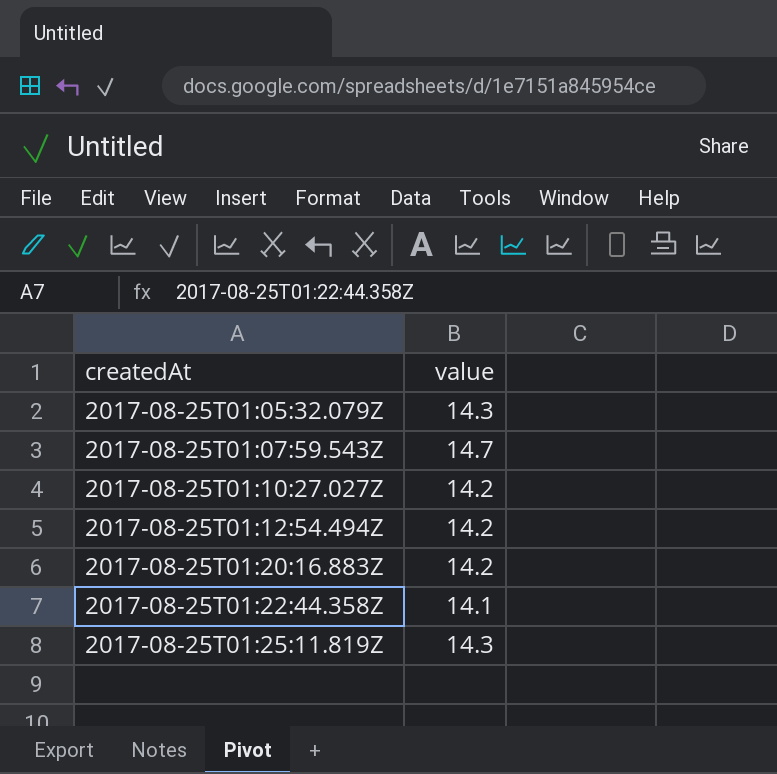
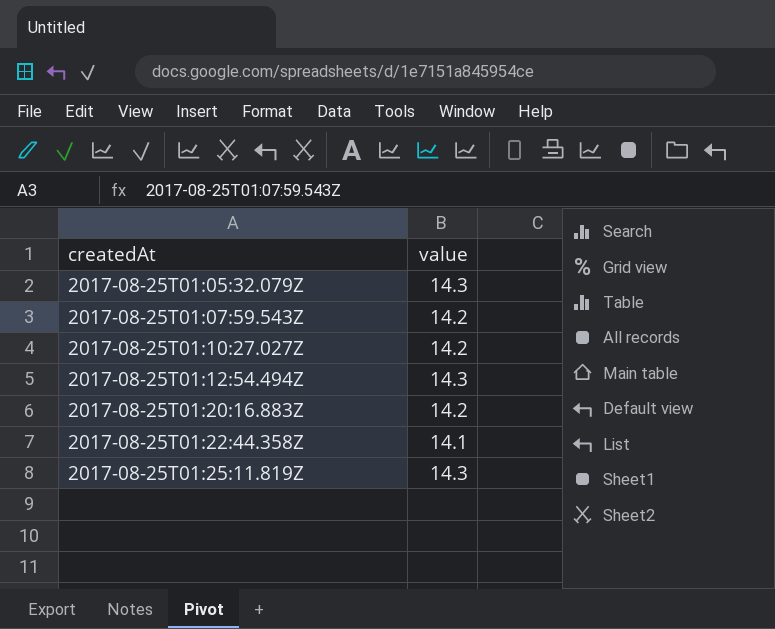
2017-08-25T01:07:59.543Z | value: 14.7 -> 14.2
2017-08-25T01:12:54.494Z | value: 14.2 -> 14.3

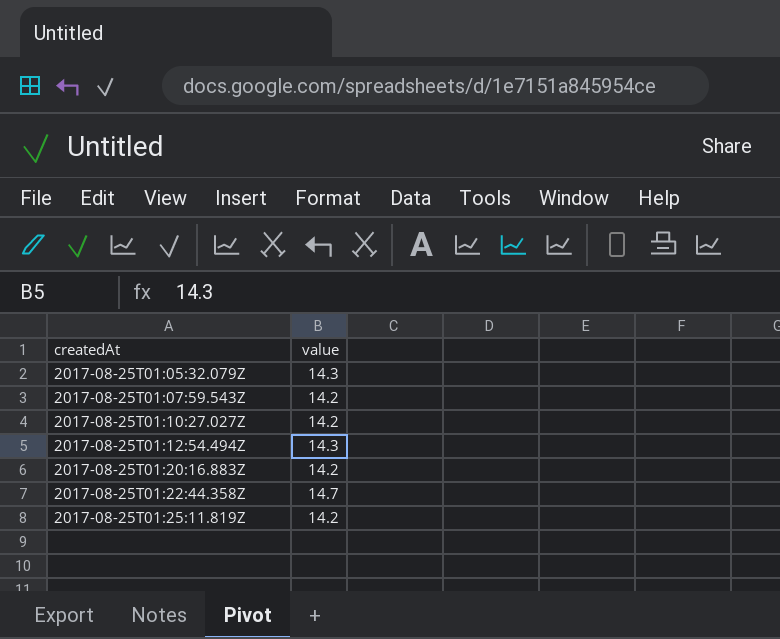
2017-08-25T01:22:44.358Z | value: 14.1 -> 14.7
2017-08-25T01:25:11.819Z | value: 14.3 -> 14.2

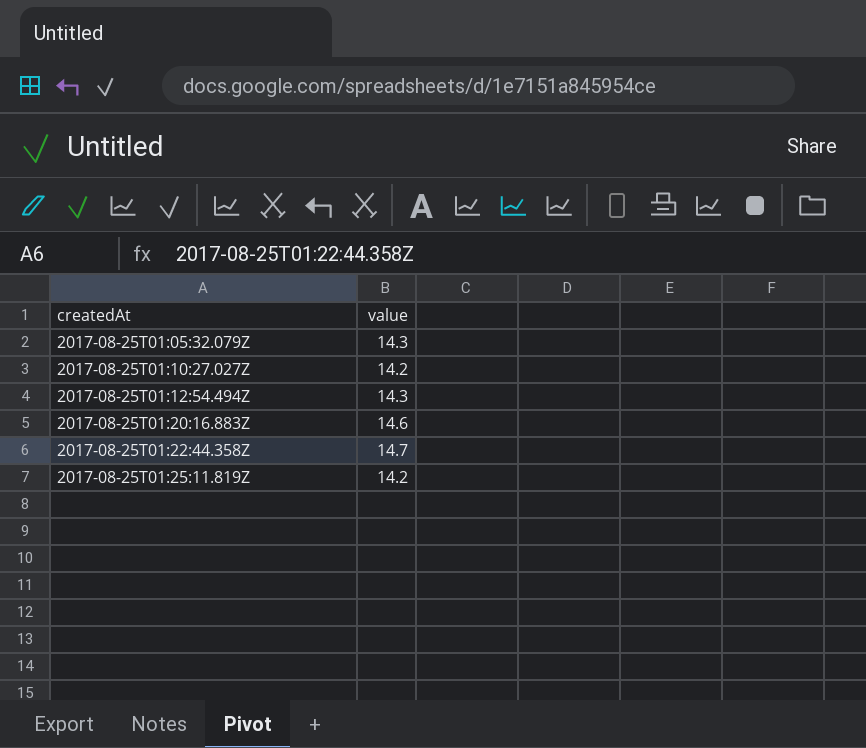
row 2017-08-25T01:07:59.543Z: 14.2 -> none
2017-08-25T01:20:16.883Z | value: 14.2 -> 14.6

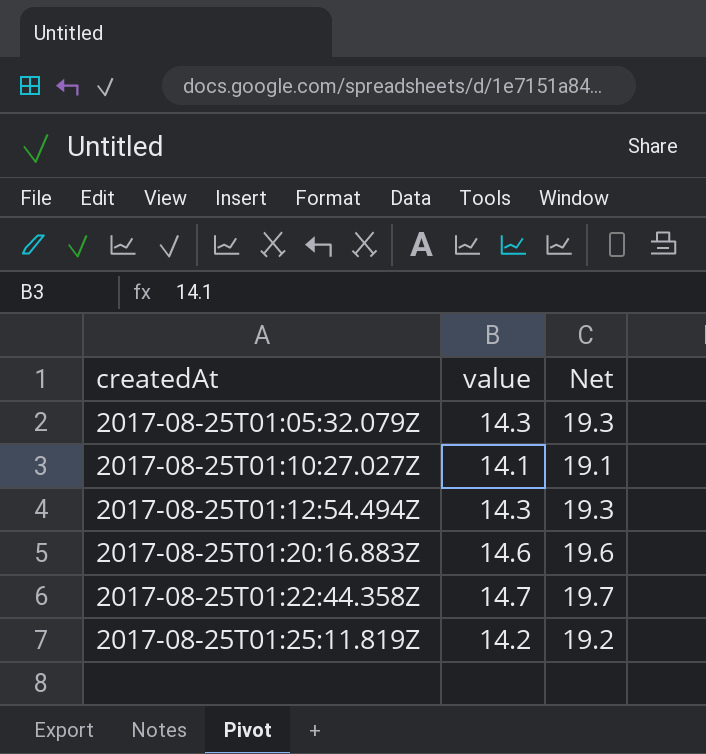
column Net | formula: none -> [value] + 5
2017-08-25T01:10:27.027Z | value: 14.2 -> 14.1

